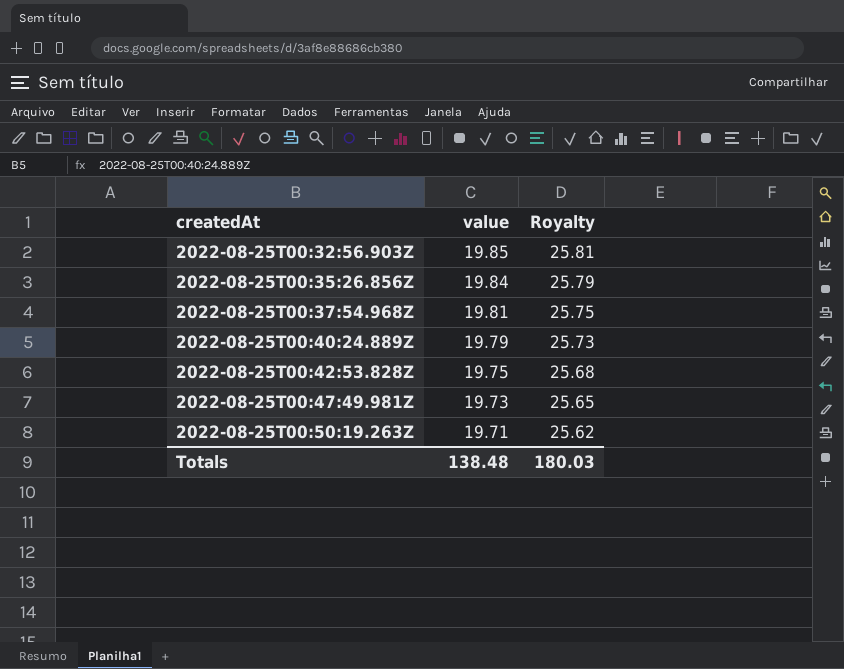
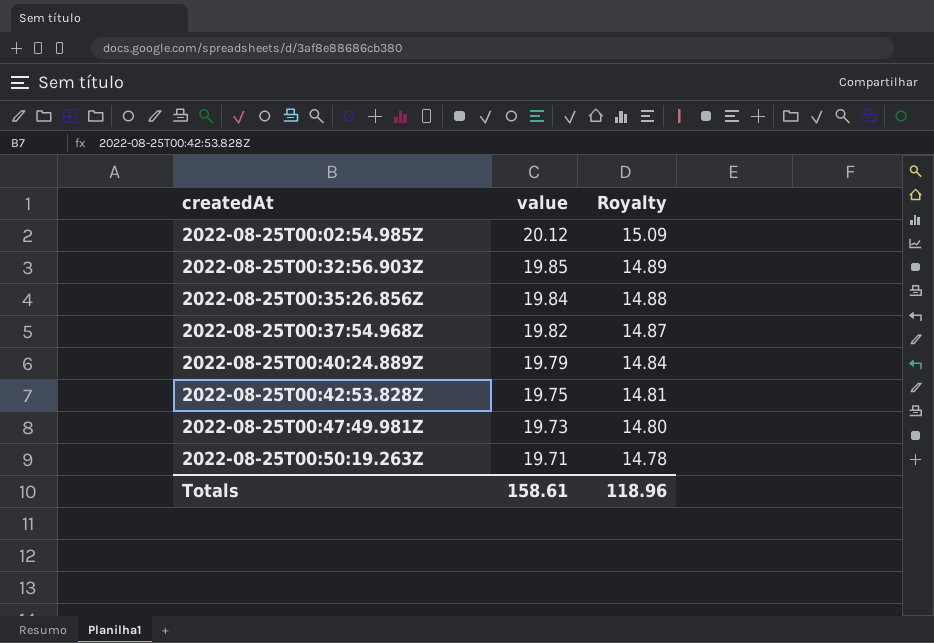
column Royalty | formula: [value] * 1.3 -> [value] * 0.75
row 2022-08-25T00:02:54.985Z: none -> 20.12 | 15.09
2022-08-25T00:37:54.968Z | value: 19.81 -> 19.82
Totals | value: 138.48 -> 158.61
Totals | Royalty: 180.03 -> 118.96

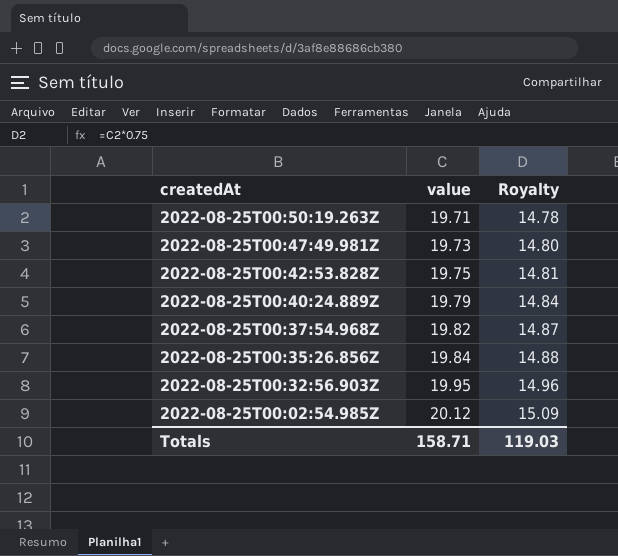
row order: createdAt ascending -> createdAt descending
2022-08-25T00:32:56.903Z | value: 19.85 -> 19.95
2022-08-25T00:32:56.903Z | Royalty: 14.89 -> 14.96
Totals | value: 158.61 -> 158.71
Totals | Royalty: 118.96 -> 119.03

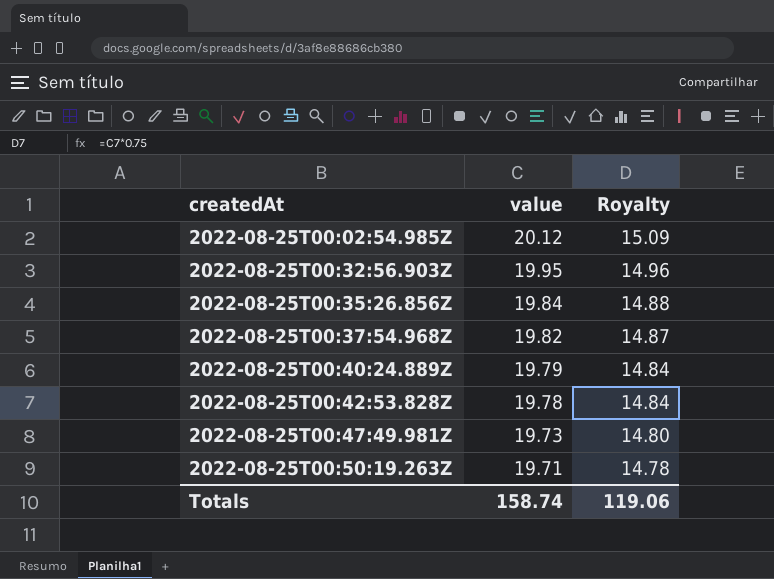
row order: createdAt descending -> createdAt ascending
2022-08-25T00:42:53.828Z | value: 19.75 -> 19.78
2022-08-25T00:42:53.828Z | Royalty: 14.81 -> 14.84
Totals | value: 158.71 -> 158.74
Totals | Royalty: 119.03 -> 119.06

